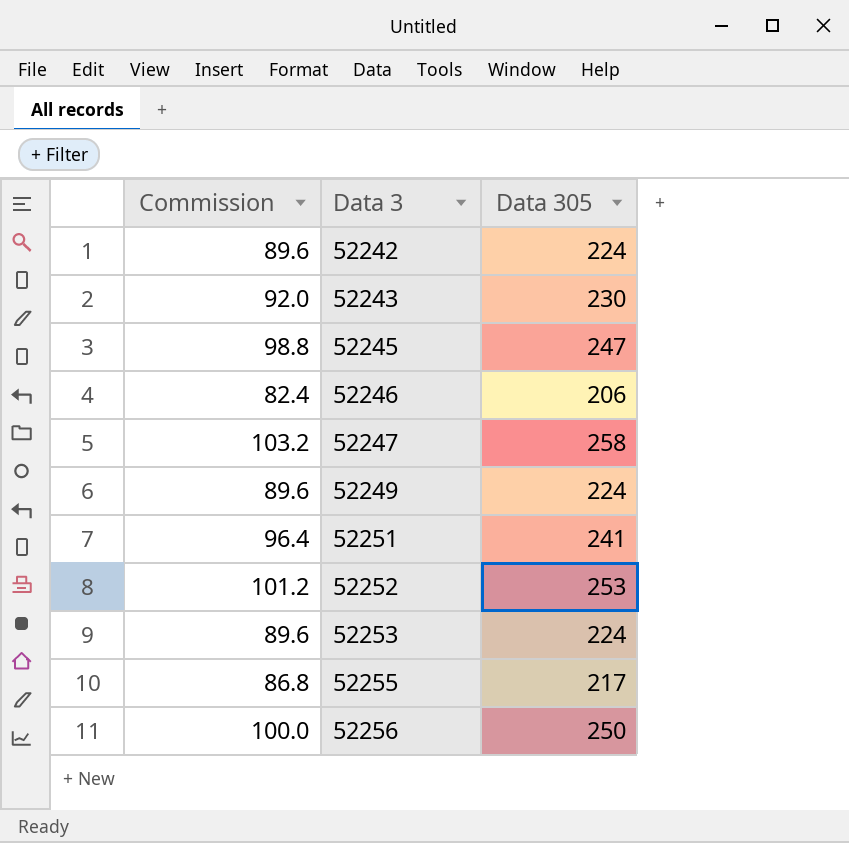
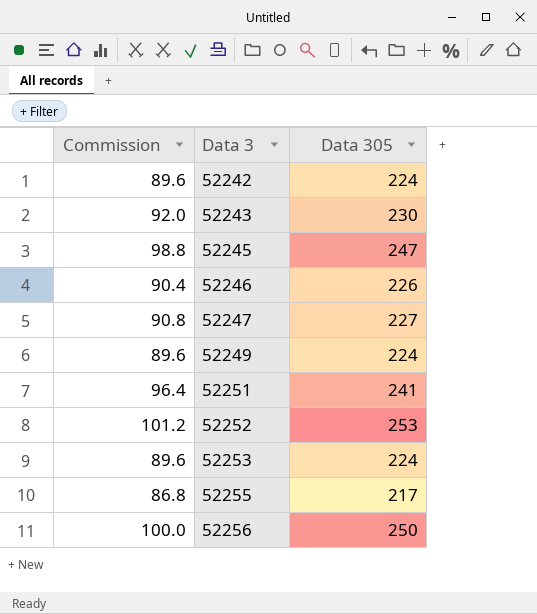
52246 | Commission: 82.4 -> 90.4
52246 | Data 305: 206 -> 226
52247 | Commission: 103.2 -> 90.8
52247 | Data 305: 258 -> 227

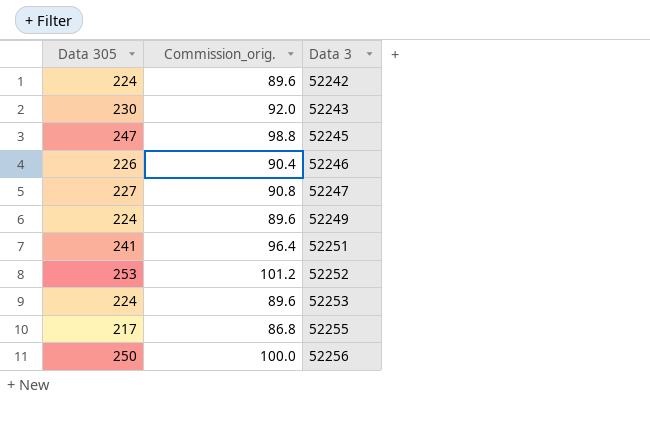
column Data 305 | position: 3 -> 1
column name: Commission -> Commission_orig.

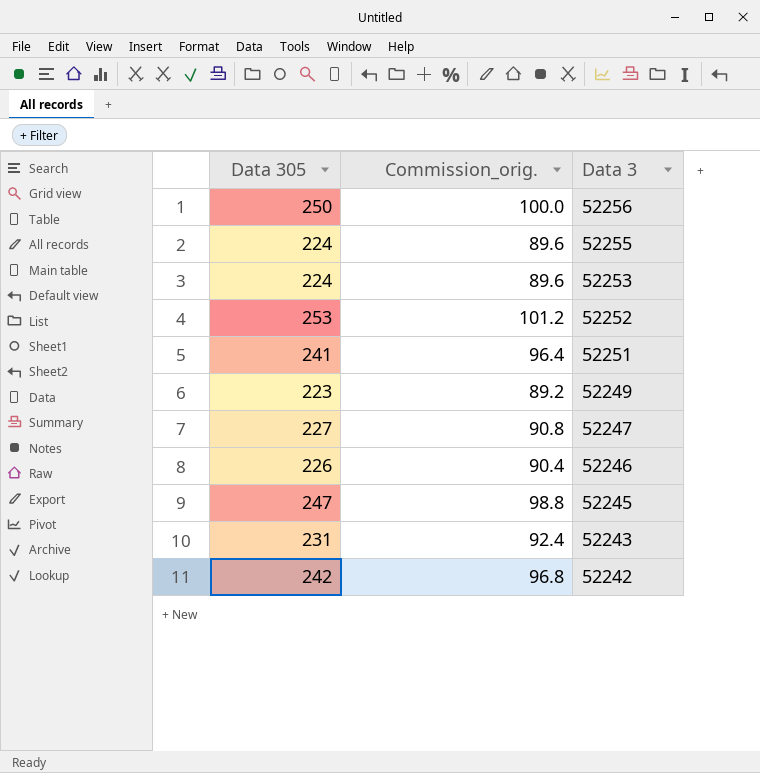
row order: Data 3 ascending -> Data 3 descending
52255 | Data 305: 217 -> 224
52255 | Commission_orig.: 86.8 -> 89.6
52249 | Data 305: 224 -> 223
52249 | Commission_orig.: 89.6 -> 89.2
52243 | Data 305: 230 -> 231
52243 | Commission_orig.: 92.0 -> 92.4
52242 | Data 305: 224 -> 242
52242 | Commission_orig.: 89.6 -> 96.8

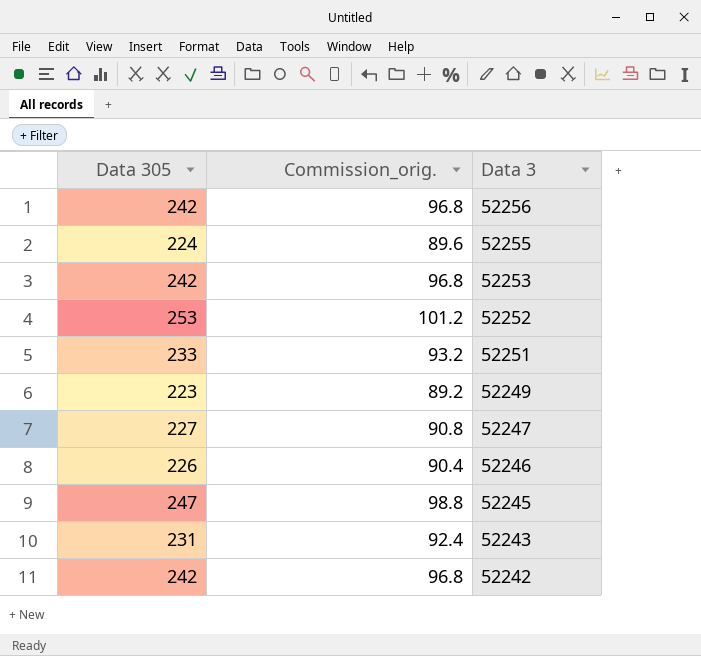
52256 | Data 305: 250 -> 242
52256 | Commission_orig.: 100.0 -> 96.8
52253 | Data 305: 224 -> 242
52253 | Commission_orig.: 89.6 -> 96.8
52251 | Data 305: 241 -> 233
52251 | Commission_orig.: 96.4 -> 93.2

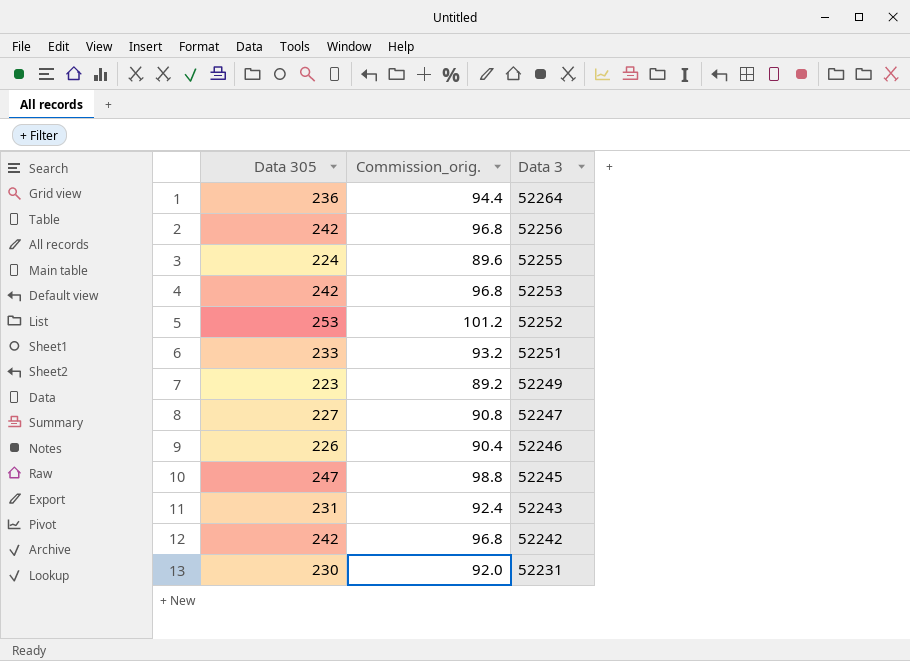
row 52264: none -> 236 | 94.4
row 52231: none -> 230 | 92.0

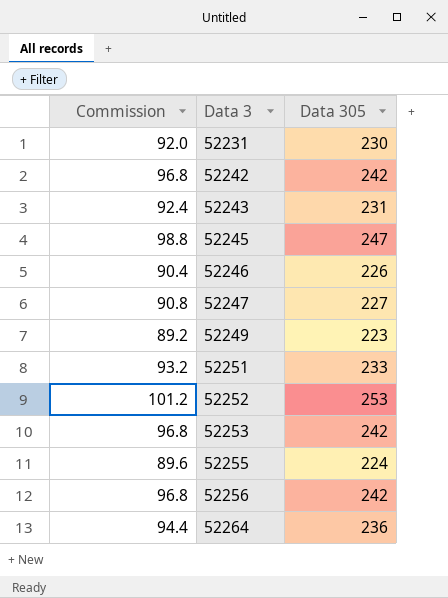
row order: Data 3 descending -> Data 3 ascending
column name: Commission_orig. -> Commission
column Data 305 | position: 1 -> 3

